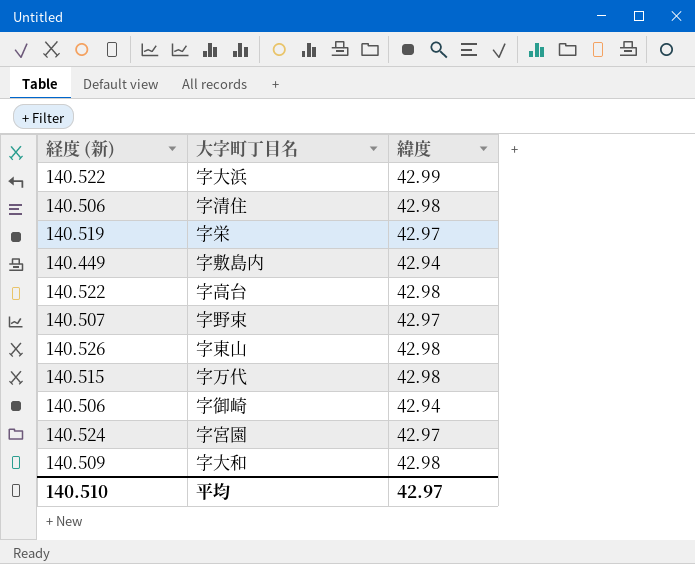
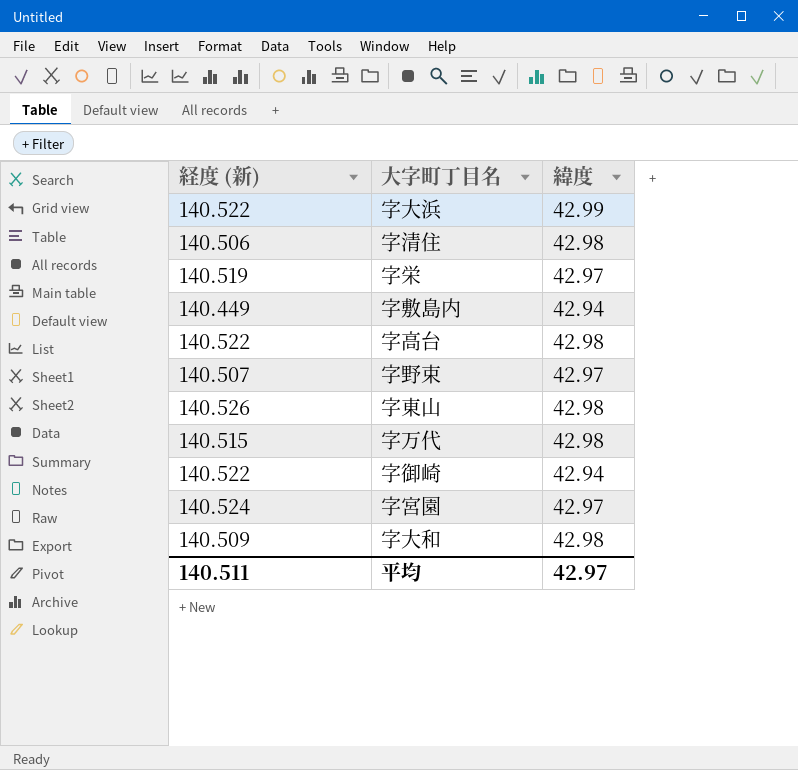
字御崎 | 経度 (新): 140.506 -> 140.522
平均 | 経度 (新): 140.510 -> 140.511

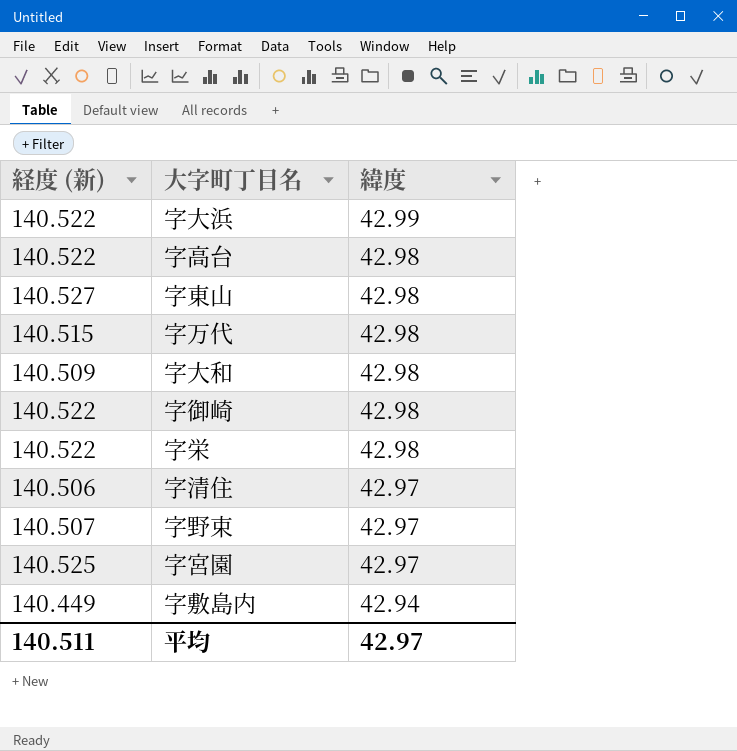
row order: none -> 緯度 descending
字東山 | 経度 (新): 140.526 -> 140.527
字御崎 | 緯度: 42.94 -> 42.98
字栄 | 経度 (新): 140.519 -> 140.522
字栄 | 緯度: 42.97 -> 42.98
字清住 | 緯度: 42.98 -> 42.97
字宮園 | 経度 (新): 140.524 -> 140.525

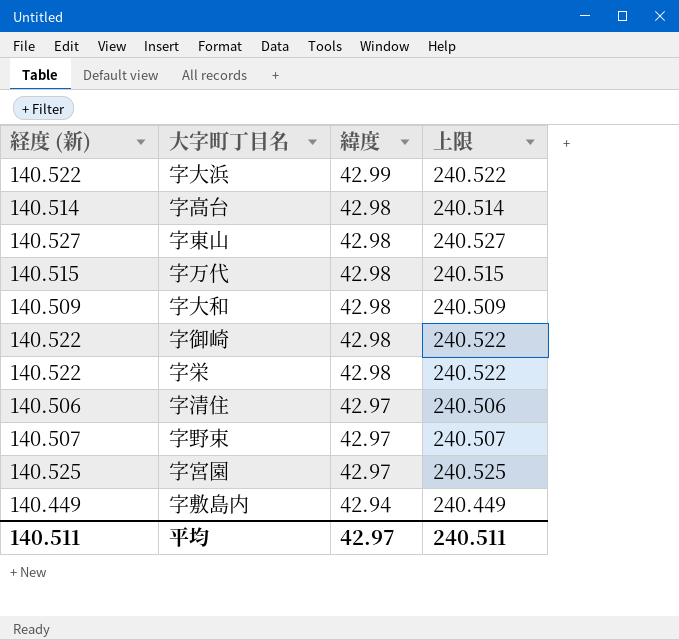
column 上限 | formula: none -> [経度 (新)] + 100
字高台 | 経度 (新): 140.522 -> 140.514

